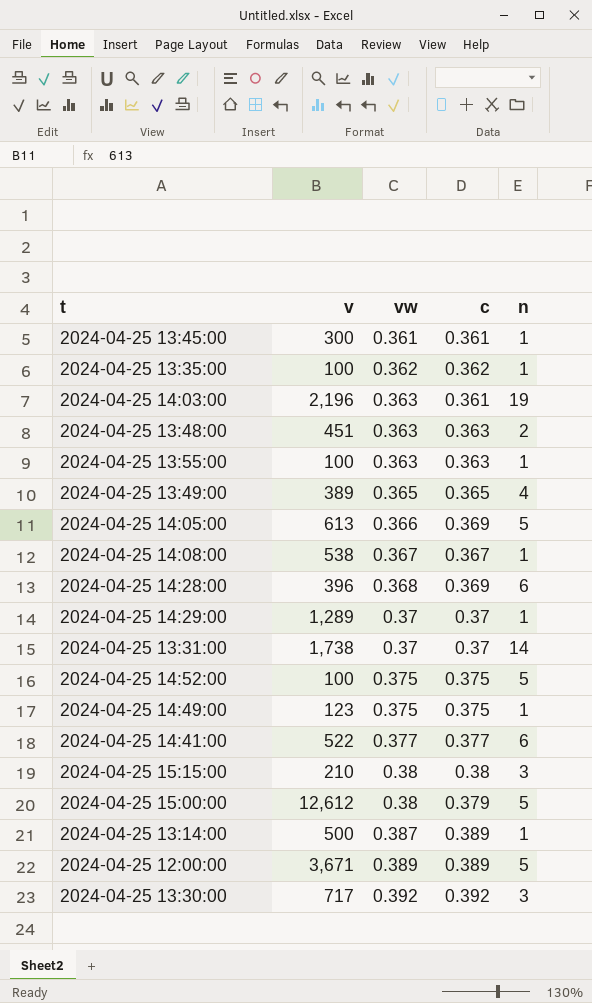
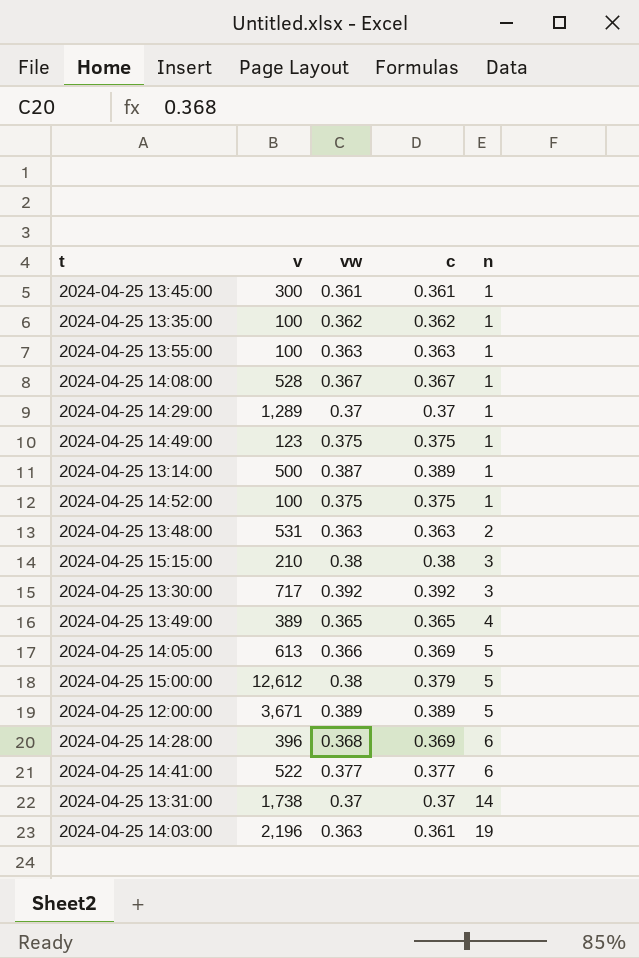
row order: vw ascending -> n ascending
2024-04-25 14:08:00 | v: 538 -> 528
2024-04-25 14:52:00 | n: 5 -> 1
2024-04-25 13:48:00 | v: 451 -> 531

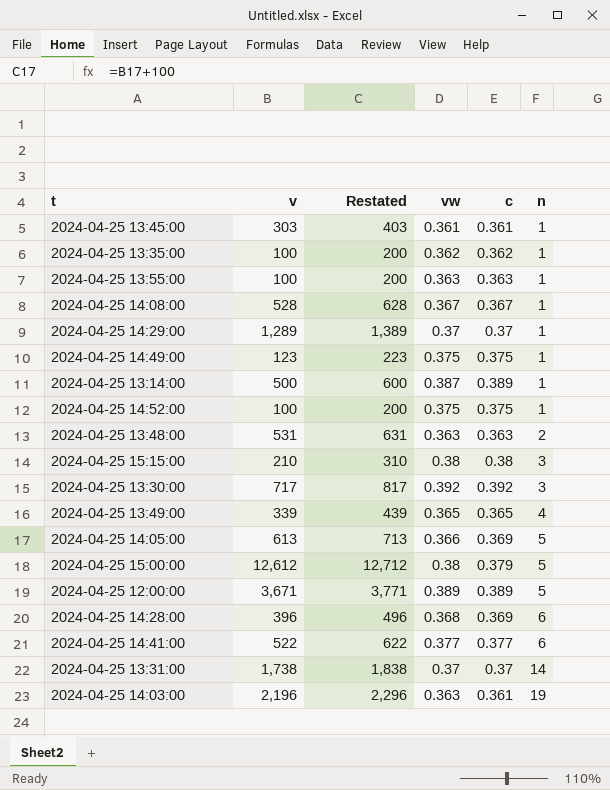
column Restated | formula: none -> [v] + 100
2024-04-25 13:45:00 | v: 300 -> 303
2024-04-25 13:49:00 | v: 389 -> 339

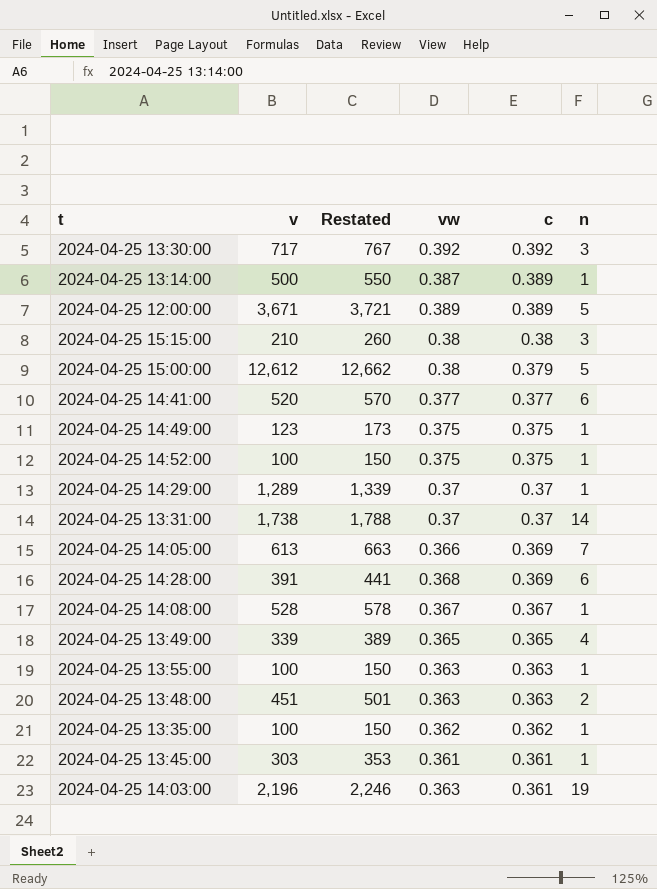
row order: n ascending -> c descending
column Restated | formula: [v] + 100 -> [v] + 50
2024-04-25 14:41:00 | v: 522 -> 520
2024-04-25 14:05:00 | n: 5 -> 7
2024-04-25 14:28:00 | v: 396 -> 391
2024-04-25 13:48:00 | v: 531 -> 451

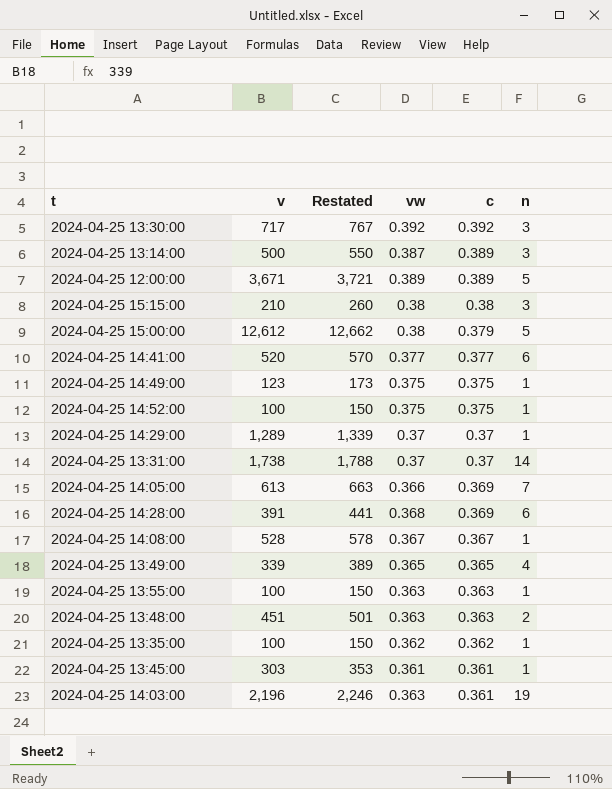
2024-04-25 13:14:00 | n: 1 -> 3

